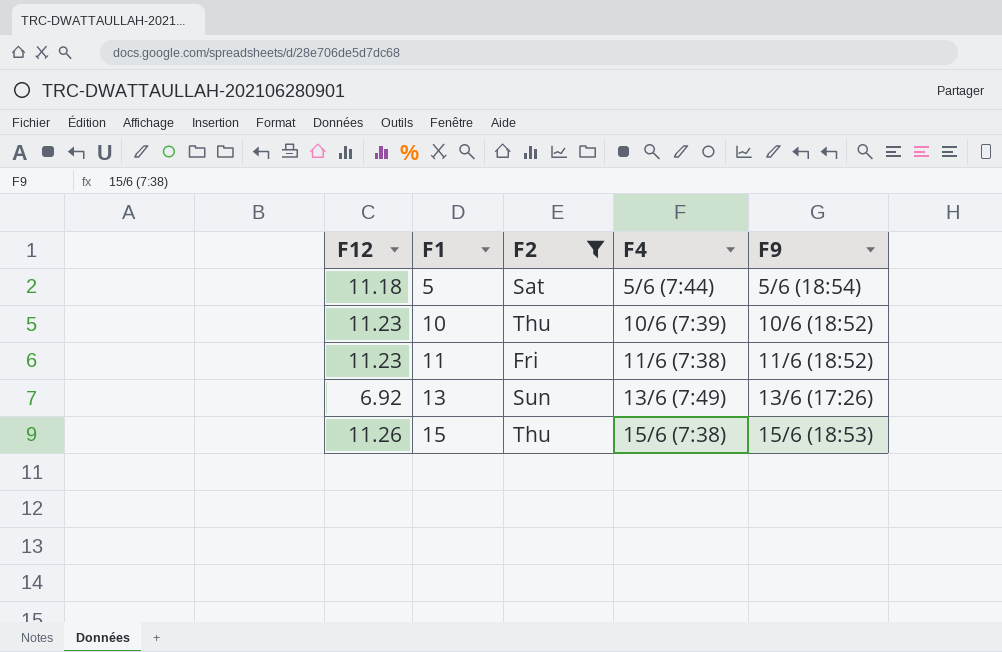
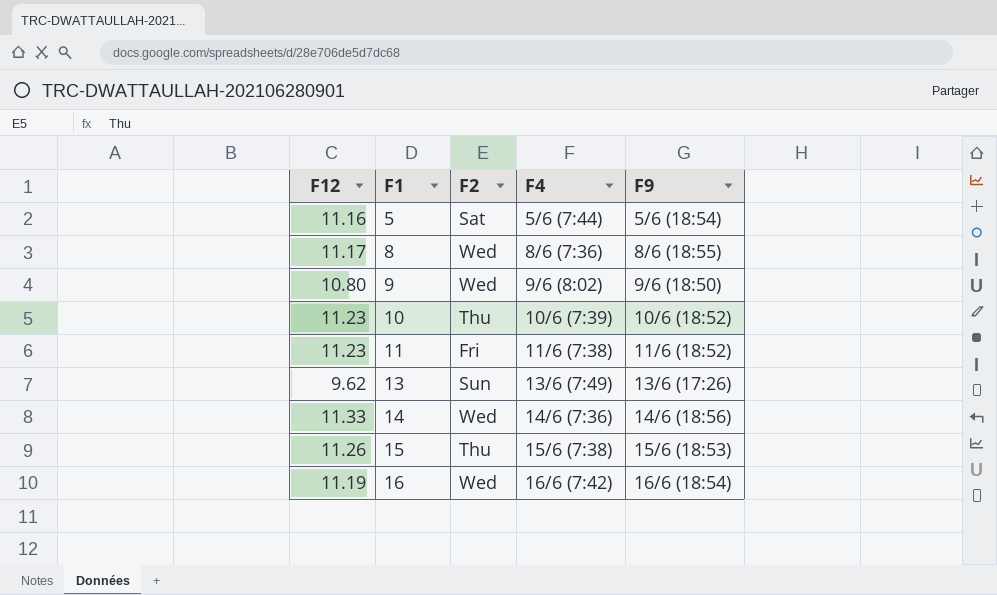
filter: F2 != Wed -> none
5 | F12: 11.18 -> 11.16
13 | F12: 6.92 -> 9.62

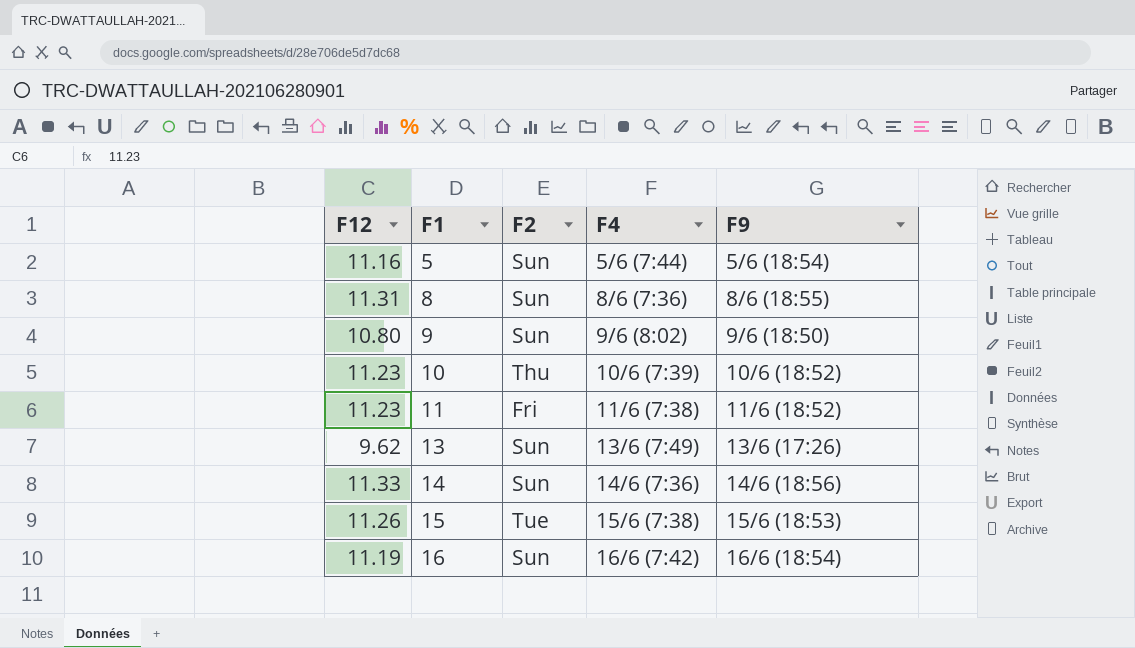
5 | F2: Sat -> Sun
8 | F12: 11.17 -> 11.31
8 | F2: Wed -> Sun
9 | F2: Wed -> Sun
14 | F2: Wed -> Sun
15 | F2: Thu -> Tue
16 | F2: Wed -> Sun

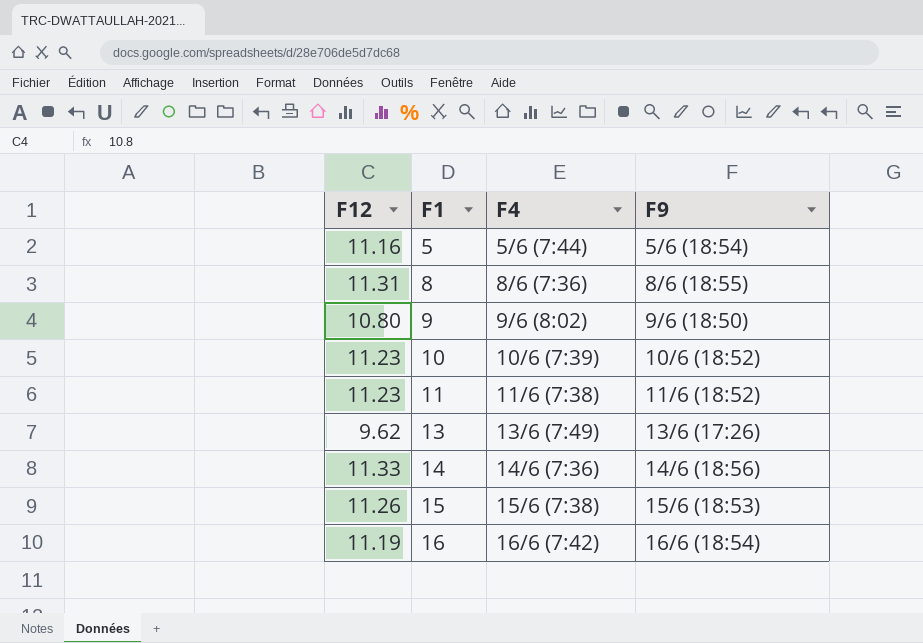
column F2 | position: 3 -> none

